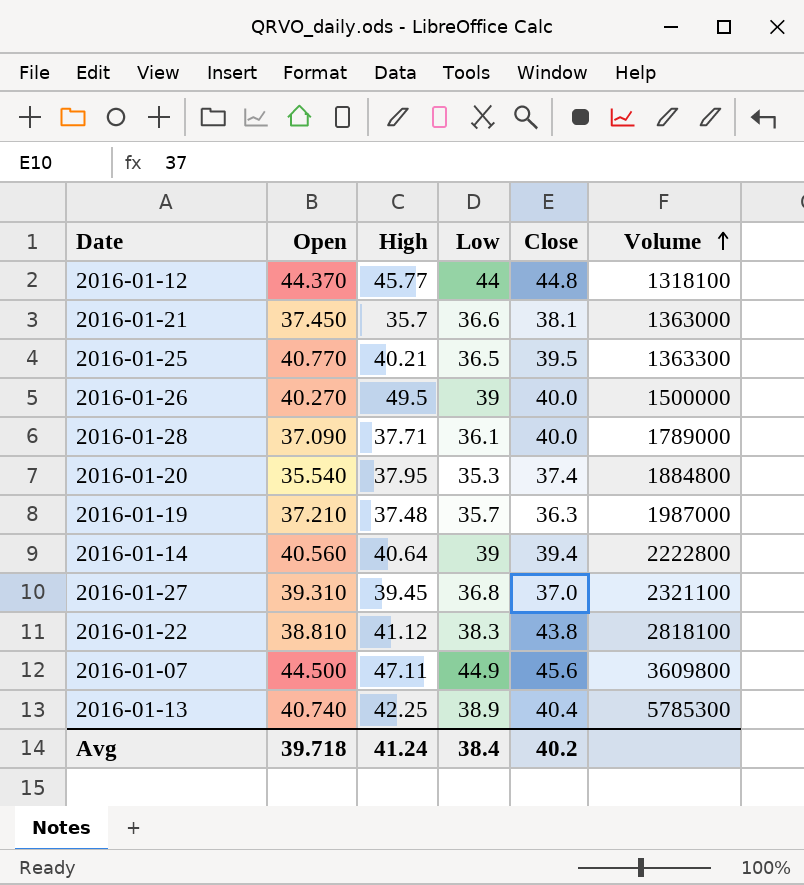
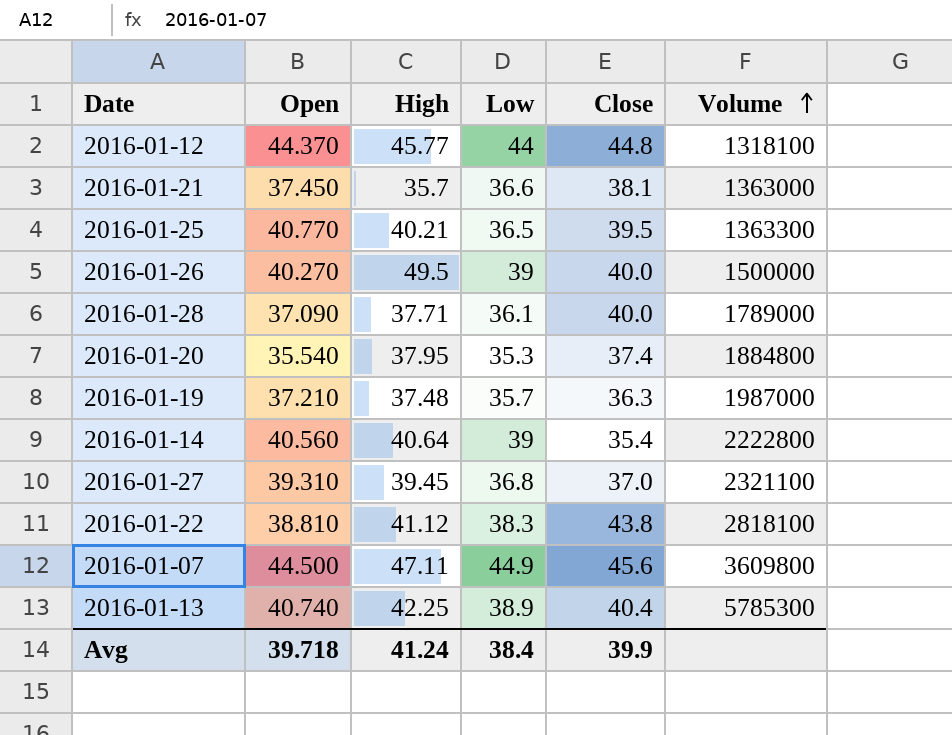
2016-01-14 | Close: 39.4 -> 35.4
Avg | Close: 40.2 -> 39.9

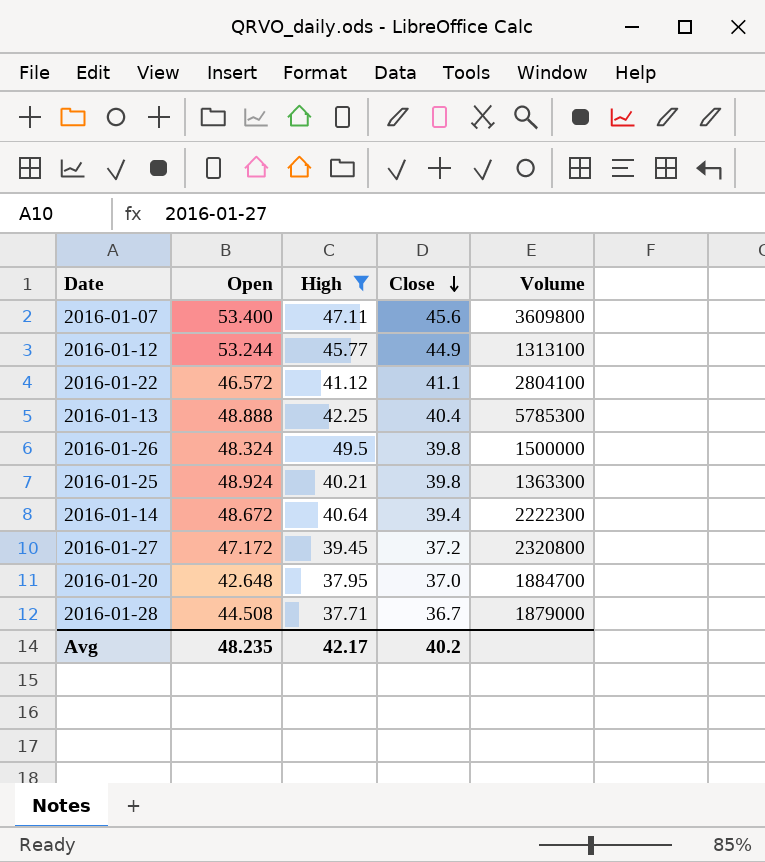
filter: none -> High >= 37.71
row order: Volume ascending -> Close descending
column Low | position: 4 -> none
2016-01-07 | Open: 44.500 -> 53.400
2016-01-12 | Open: 44.370 -> 53.244
2016-01-12 | Close: 44.8 -> 44.9
2016-01-12 | Volume: 1318100 -> 1313100
2016-01-22 | Open: 38.810 -> 46.572
2016-01-22 | Close: 43.8 -> 41.1
2016-01-22 | Volume: 2818100 -> 2804100
2016-01-13 | Open: 40.740 -> 48.888
2016-01-26 | Open: 40.270 -> 48.324
2016-01-26 | Close: 40.0 -> 39.8
2016-01-25 | Open: 40.770 -> 48.924
2016-01-25 | Close: 39.5 -> 39.8
2016-01-14 | Open: 40.560 -> 48.672
2016-01-14 | Close: 35.4 -> 39.4
2016-01-14 | Volume: 2222800 -> 2222300
2016-01-27 | Open: 39.310 -> 47.172
2016-01-27 | Close: 37.0 -> 37.2
2016-01-27 | Volume: 2321100 -> 2320800
2016-01-20 | Open: 35.540 -> 42.648
2016-01-20 | Close: 37.4 -> 37.0
2016-01-20 | Volume: 1884800 -> 1884700
2016-01-28 | Open: 37.090 -> 44.508
2016-01-28 | Close: 40.0 -> 36.7
2016-01-28 | Volume: 1789000 -> 1879000
Avg | Open: 39.718 -> 48.235
Avg | High: 41.24 -> 42.17
Avg | Close: 39.9 -> 40.2

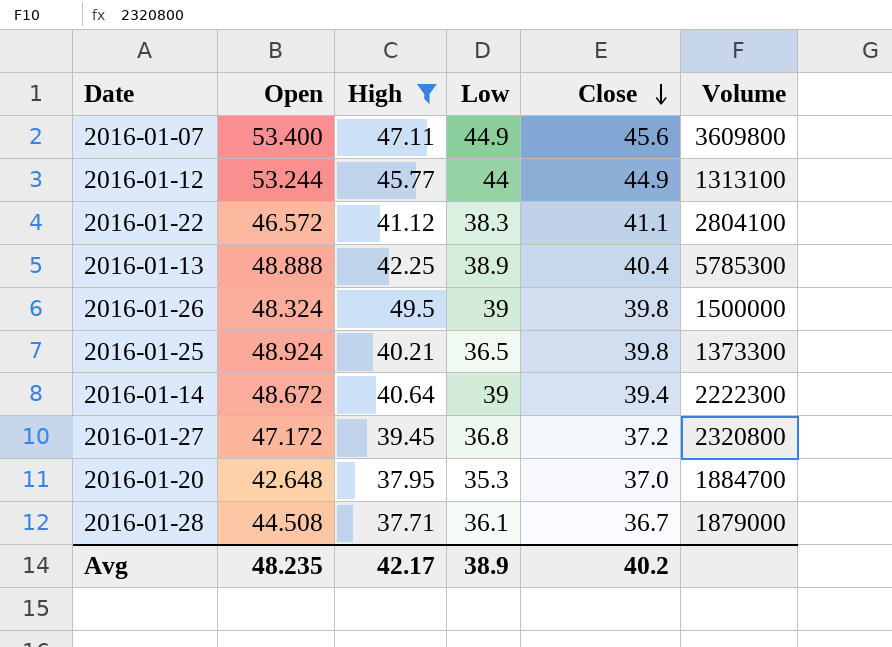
column Low | position: none -> 4
2016-01-25 | Volume: 1363300 -> 1373300

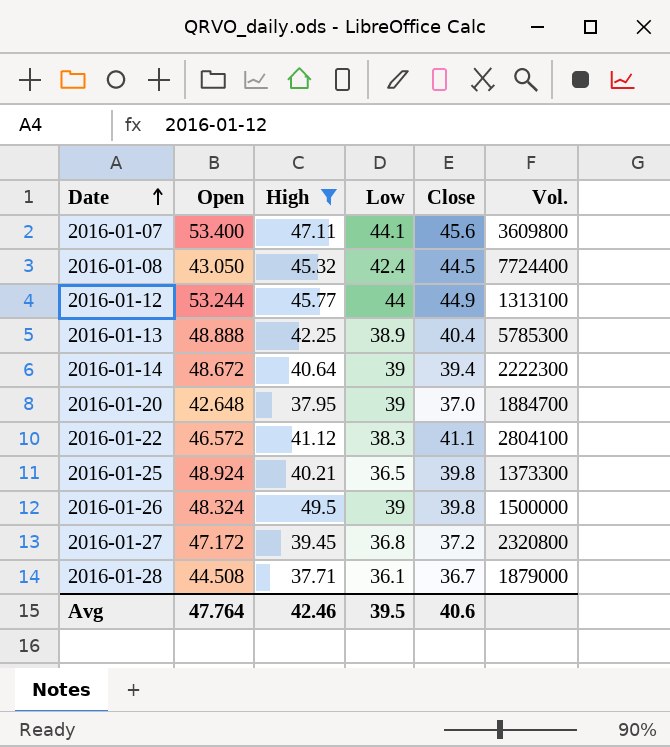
row order: Close descending -> Date ascending
column name: Volume -> Vol.
2016-01-07 | Low: 44.9 -> 44.1
row 2016-01-08: none -> 43.050 | 45.32 | 42.4 | 44.5 | 7724400
2016-01-20 | Low: 35.3 -> 39
Avg | Open: 48.235 -> 47.764
Avg | High: 42.17 -> 42.46
Avg | Low: 38.9 -> 39.5
Avg | Close: 40.2 -> 40.6

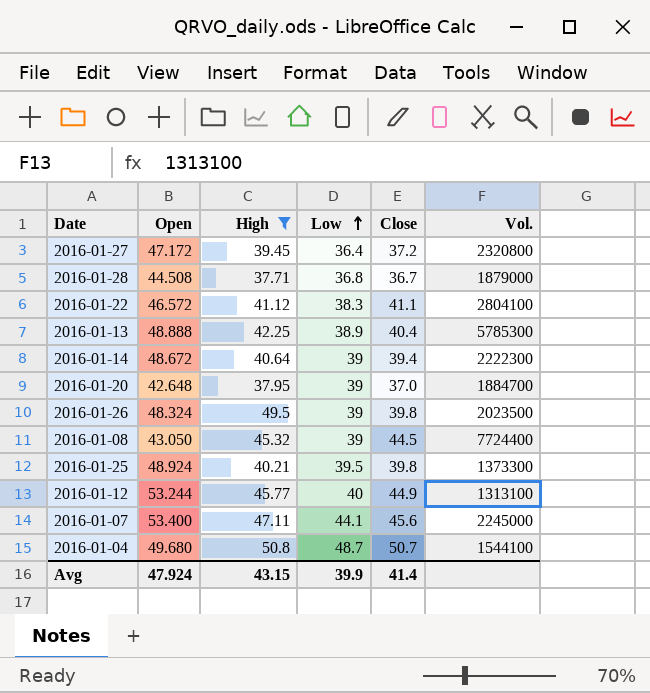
row order: Date ascending -> Low ascending
2016-01-27 | Low: 36.8 -> 36.4
2016-01-28 | Low: 36.1 -> 36.8
2016-01-26 | Vol.: 1500000 -> 2023500
2016-01-08 | Low: 42.4 -> 39
2016-01-25 | Low: 36.5 -> 39.5
2016-01-12 | Low: 44 -> 40
2016-01-07 | Vol.: 3609800 -> 2245000
row 2016-01-04: none -> 49.680 | 50.8 | 48.7 | 50.7 | 1544100
Avg | Open: 47.764 -> 47.924
Avg | High: 42.46 -> 43.15
Avg | Low: 39.5 -> 39.9
Avg | Close: 40.6 -> 41.4

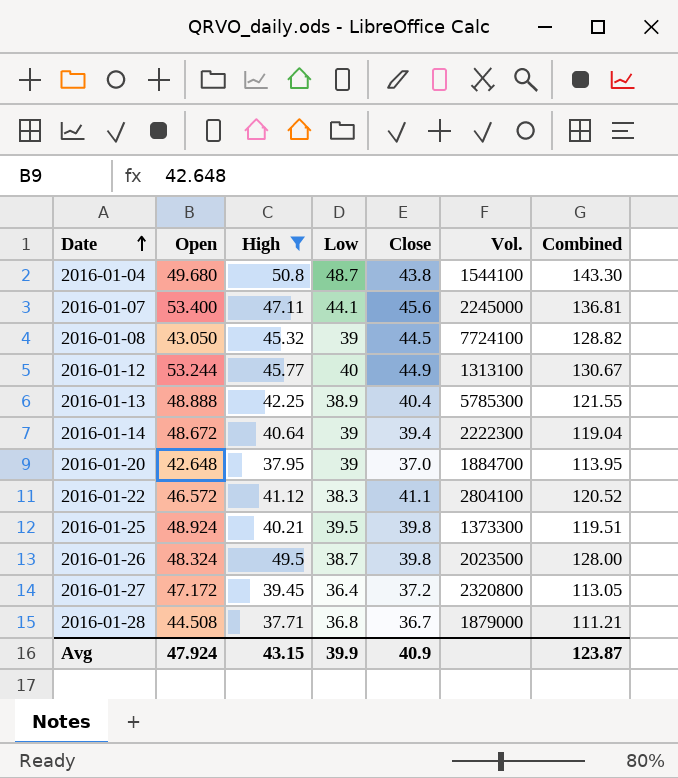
row order: Low ascending -> Date ascending
column Combined | formula: none -> [High] + [Low] + [Close]
2016-01-04 | Close: 50.7 -> 43.8
2016-01-08 | Vol.: 7724400 -> 7724100
2016-01-26 | Low: 39 -> 38.7
Avg | Close: 41.4 -> 40.9

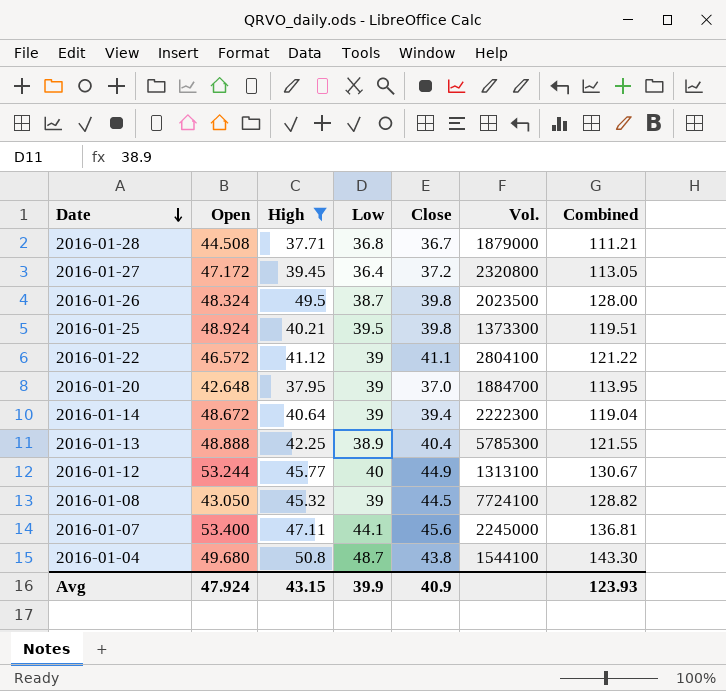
row order: Date ascending -> Date descending
2016-01-22 | Low: 38.3 -> 39
2016-01-22 | Combined: 120.52 -> 121.22
Avg | Combined: 123.87 -> 123.93

